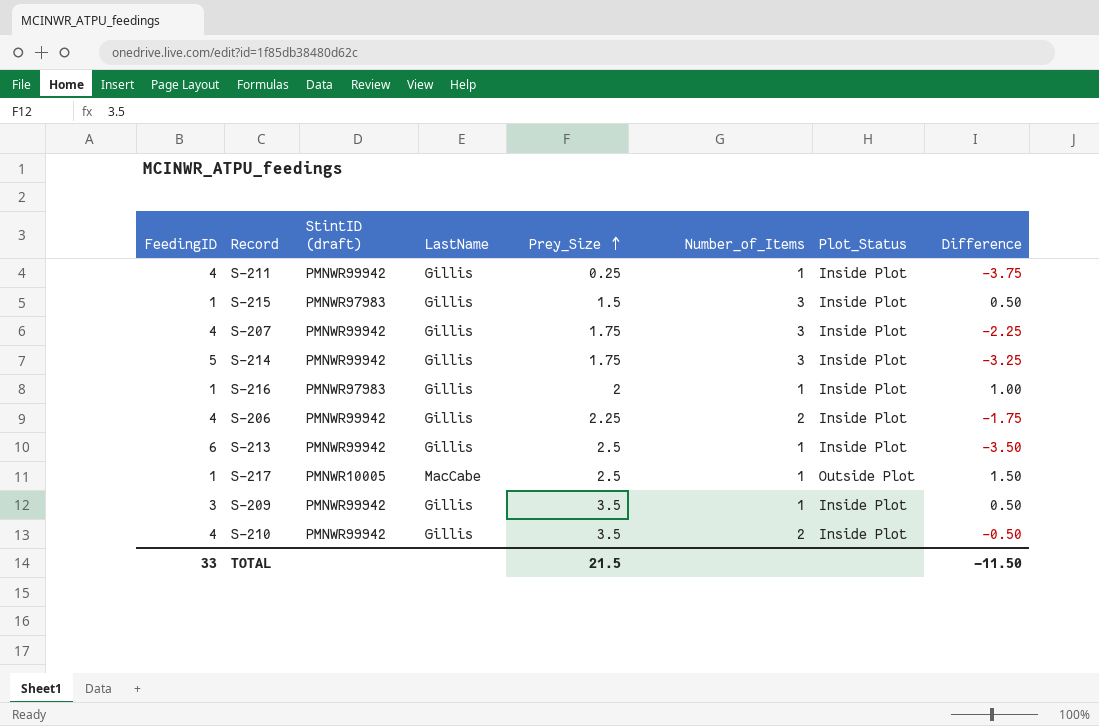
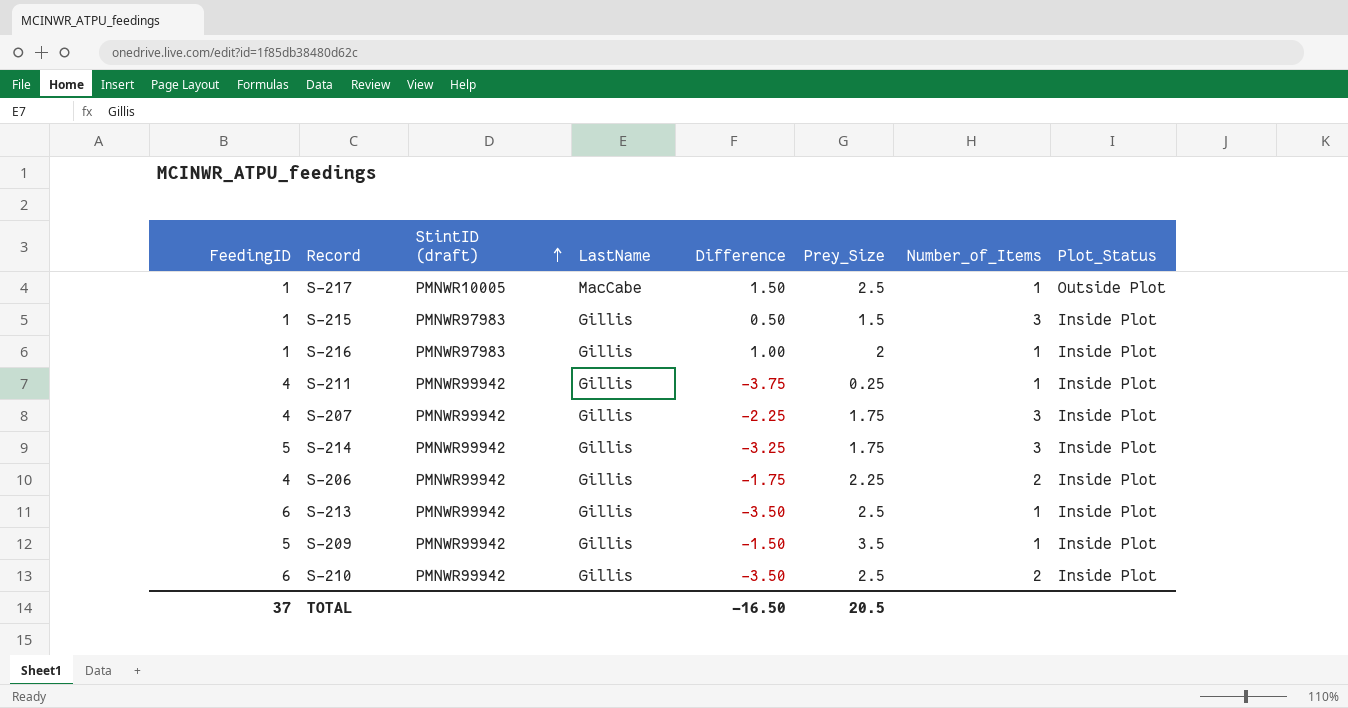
row order: Prey_Size ascending -> StintID (draft) ascending
column Difference | position: 8 -> 5
S-209 | FeedingID: 3 -> 5
S-209 | Difference: 0.50 -> -1.50
S-210 | FeedingID: 4 -> 6
S-210 | Difference: -0.50 -> -3.50
S-210 | Prey_Size: 3.5 -> 2.5
TOTAL | FeedingID: 33 -> 37
TOTAL | Difference: -11.50 -> -16.50
TOTAL | Prey_Size: 21.5 -> 20.5

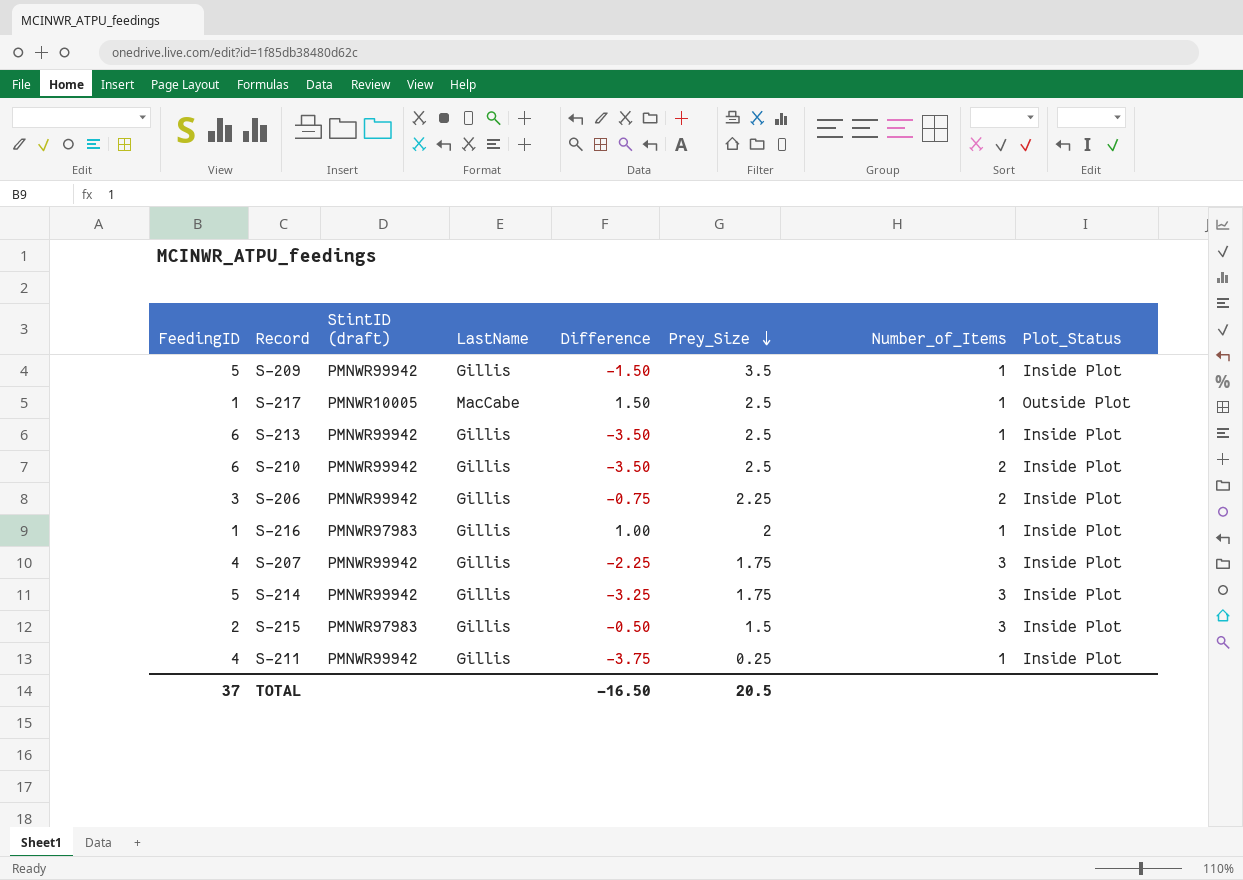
row order: StintID (draft) ascending -> Prey_Size descending
S-206 | FeedingID: 4 -> 3
S-206 | Difference: -1.75 -> -0.75
S-215 | FeedingID: 1 -> 2
S-215 | Difference: 0.50 -> -0.50

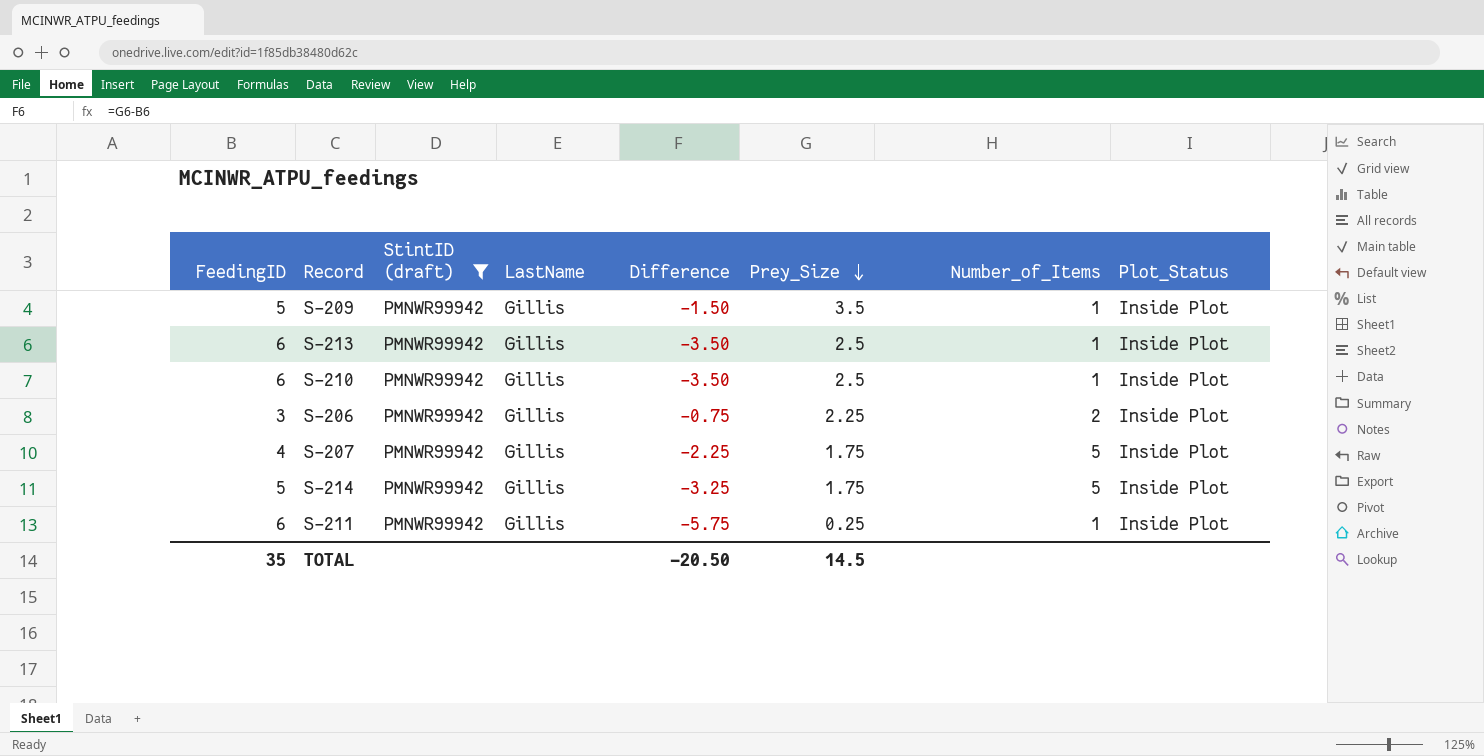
filter: none -> StintID (draft) = PMNWR99942
S-210 | Number_of_Items: 2 -> 1
S-207 | Number_of_Items: 3 -> 5
S-214 | Number_of_Items: 3 -> 5
S-211 | FeedingID: 4 -> 6
S-211 | Difference: -3.75 -> -5.75
TOTAL | FeedingID: 37 -> 35
TOTAL | Difference: -16.50 -> -20.50
TOTAL | Prey_Size: 20.5 -> 14.5

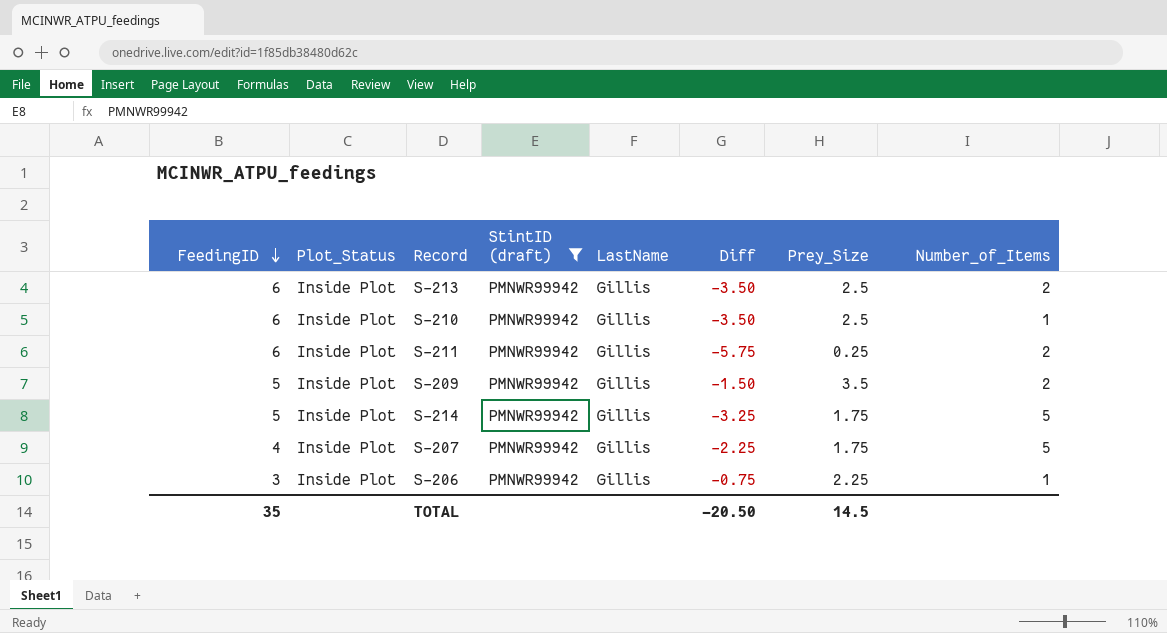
row order: Prey_Size descending -> FeedingID descending
column Plot_Status | position: 8 -> 2
column name: Difference -> Diff
S-213 | Number_of_Items: 1 -> 2
S-211 | Number_of_Items: 1 -> 2
S-209 | Number_of_Items: 1 -> 2
S-206 | Number_of_Items: 2 -> 1

